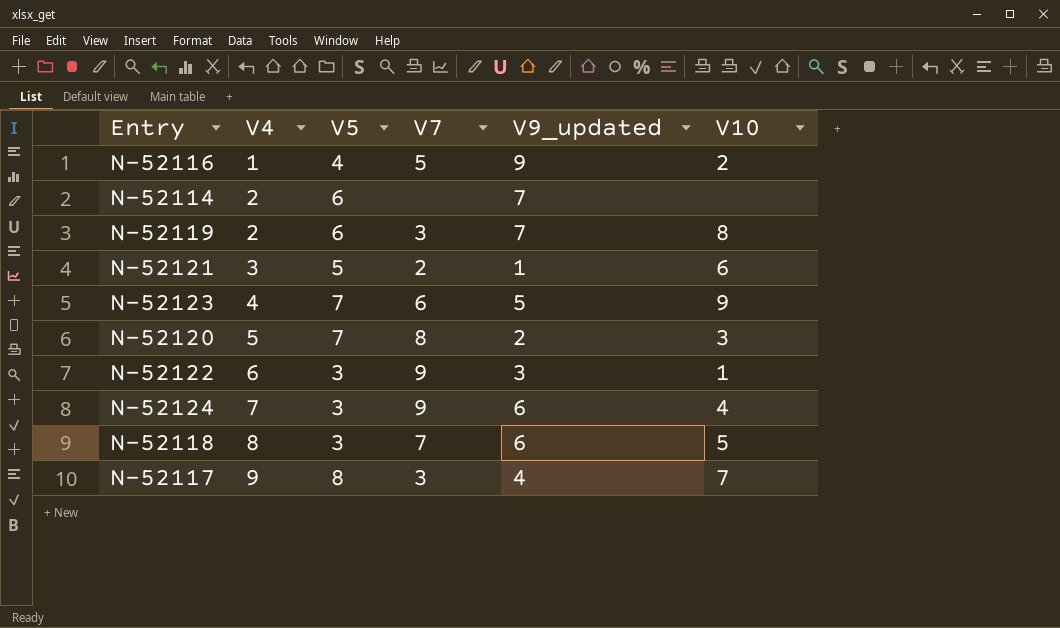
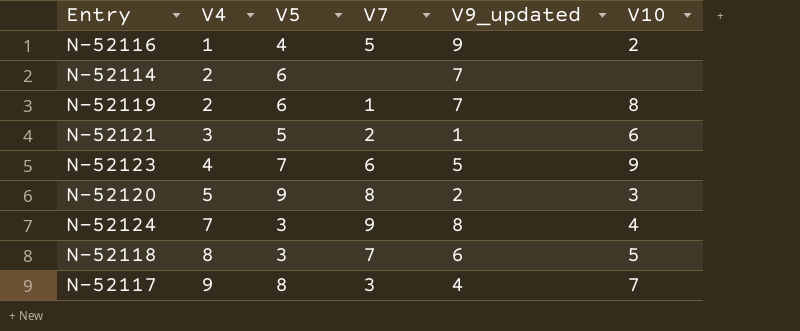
row N-52122: 6 | 3 | 9 | 3 | 1 -> none
N-52119 | V7: 3 -> 1
N-52120 | V5: 7 -> 9
N-52124 | V9_updated: 6 -> 8

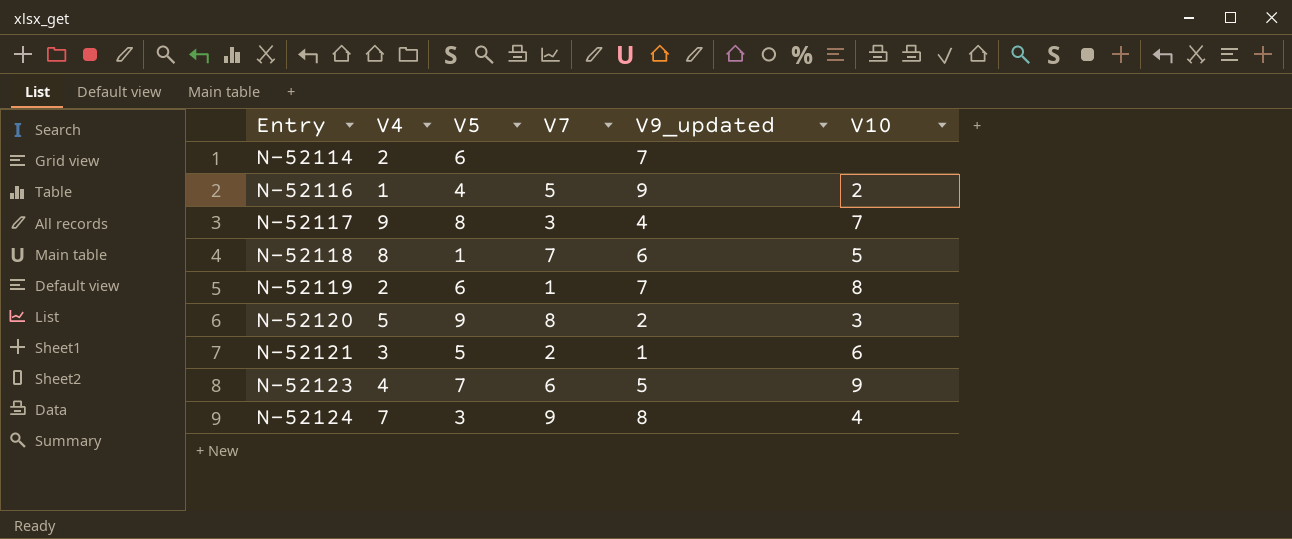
row order: V4 ascending -> Entry ascending
N-52118 | V5: 3 -> 1

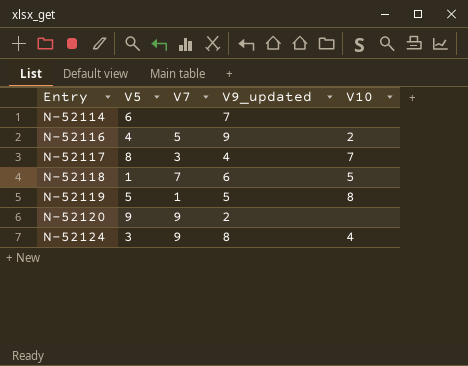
column V4 | position: 2 -> none
row N-52121: 3 | 5 | 2 | 1 | 6 -> none
row N-52123: 4 | 7 | 6 | 5 | 9 -> none
N-52119 | V5: 6 -> 5
N-52119 | V9_updated: 7 -> 5
N-52120 | V7: 8 -> 9
N-52120 | V10: 3 -> none

